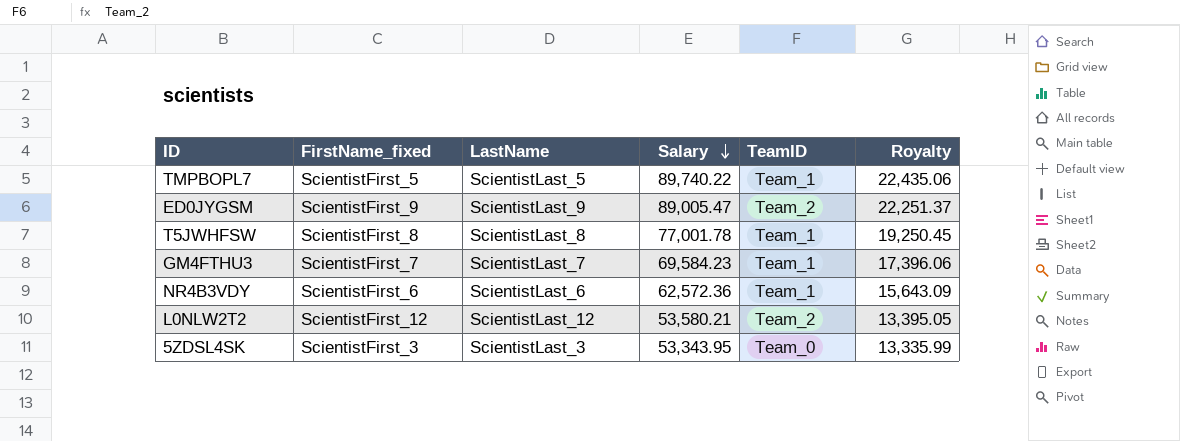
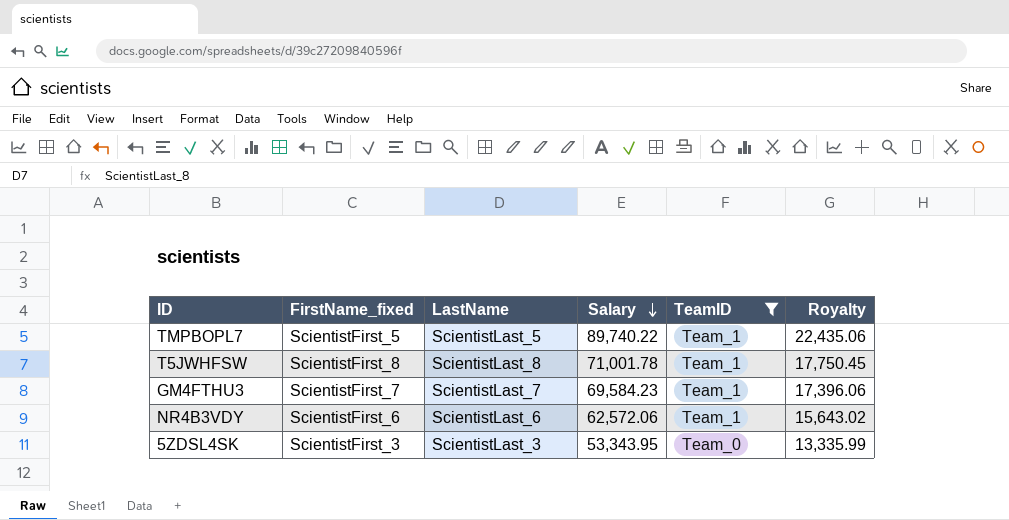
filter: none -> TeamID != Team_2
T5JWHFSW | Salary: 77,001.78 -> 71,001.78
T5JWHFSW | Royalty: 19,250.45 -> 17,750.45
NR4B3VDY | Salary: 62,572.36 -> 62,572.06
NR4B3VDY | Royalty: 15,643.09 -> 15,643.02

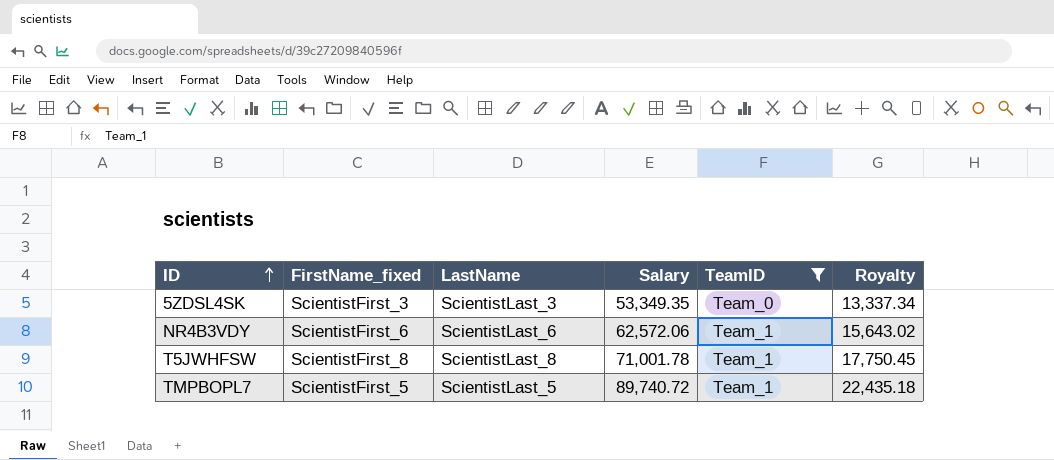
row order: Salary descending -> ID ascending
row GM4FTHU3: ScientistFirst_7 | ScientistLast_7 | 69,584.23 | Team_1 | 17,396.06 -> none
5ZDSL4SK | Salary: 53,343.95 -> 53,349.35
5ZDSL4SK | Royalty: 13,335.99 -> 13,337.34
TMPBOPL7 | Salary: 89,740.22 -> 89,740.72
TMPBOPL7 | Royalty: 22,435.06 -> 22,435.18

